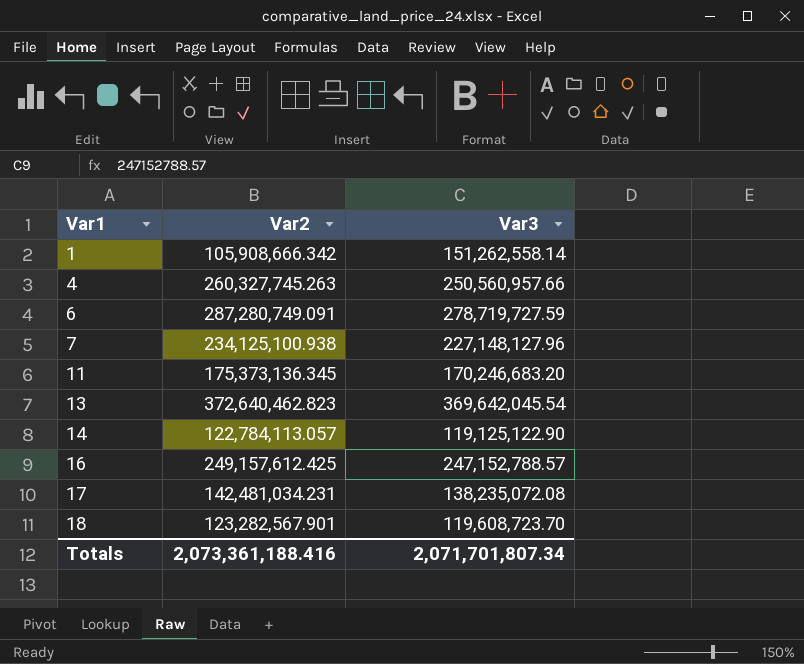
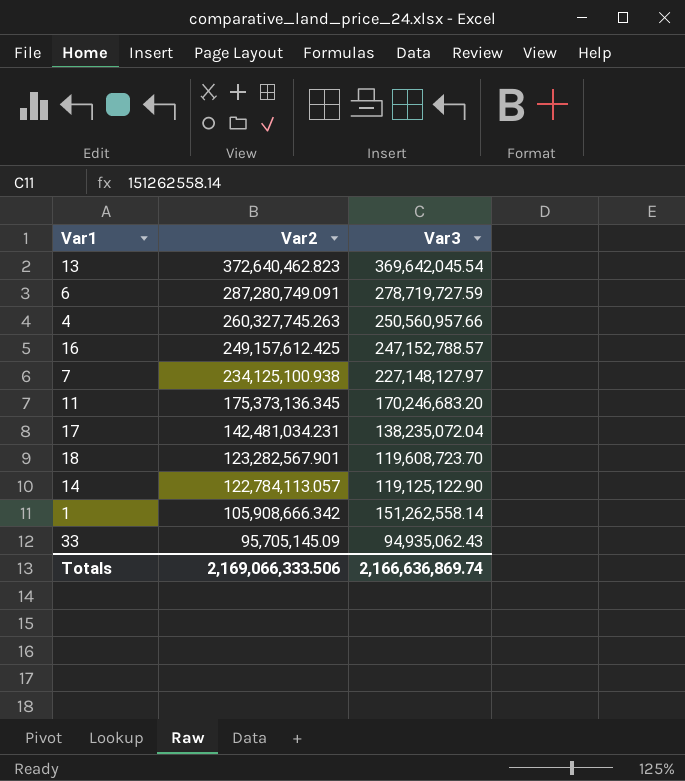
row order: Var1 ascending -> Var2 descending
7 | Var3: 227,148,127.96 -> 227,148,127.97
17 | Var3: 138,235,072.08 -> 138,235,072.04
row 33: none -> 95,705,145.09 | 94,935,062.43
Totals | Var2: 2,073,361,188.416 -> 2,169,066,333.506
Totals | Var3: 2,071,701,807.34 -> 2,166,636,869.74

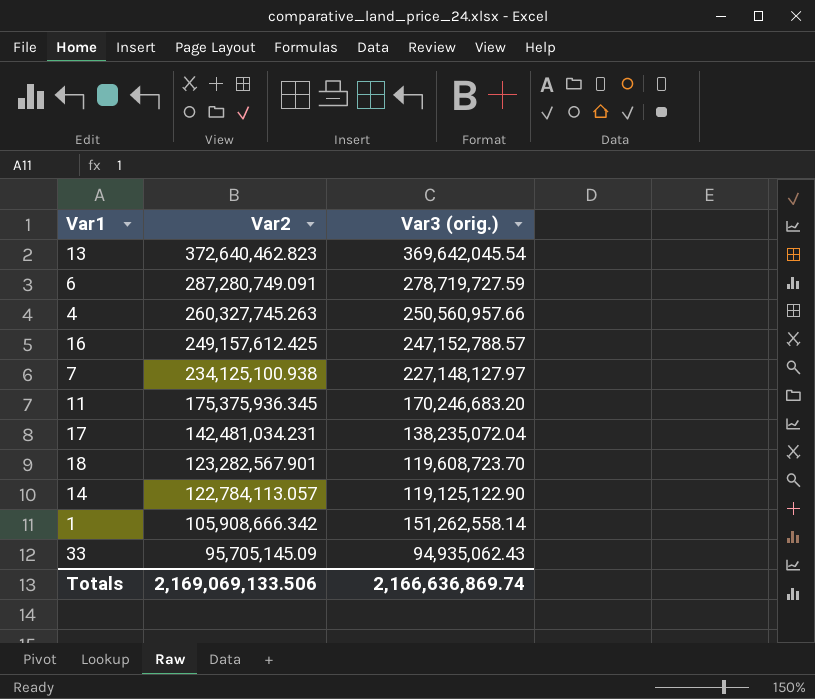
column name: Var3 -> Var3 (orig.)
11 | Var2: 175,373,136.345 -> 175,375,936.345
Totals | Var2: 2,169,066,333.506 -> 2,169,069,133.506

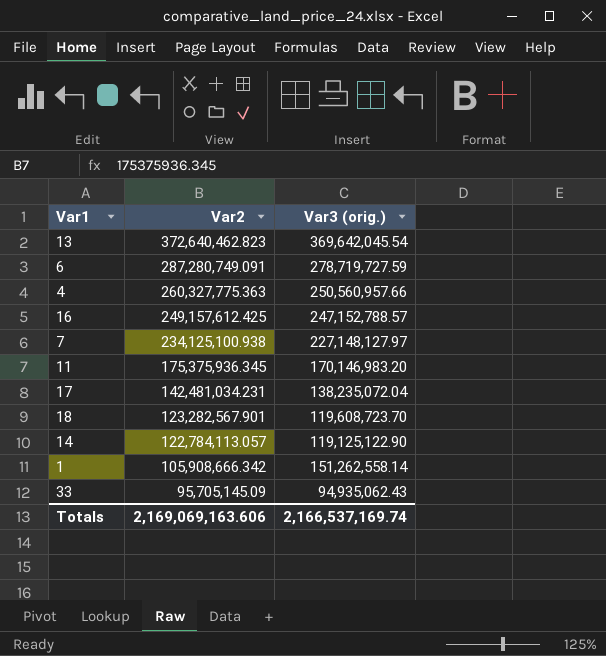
4 | Var2: 260,327,745.263 -> 260,327,775.363
11 | Var3 (orig.): 170,246,683.20 -> 170,146,983.20
Totals | Var2: 2,169,069,133.506 -> 2,169,069,163.606
Totals | Var3 (orig.): 2,166,636,869.74 -> 2,166,537,169.74

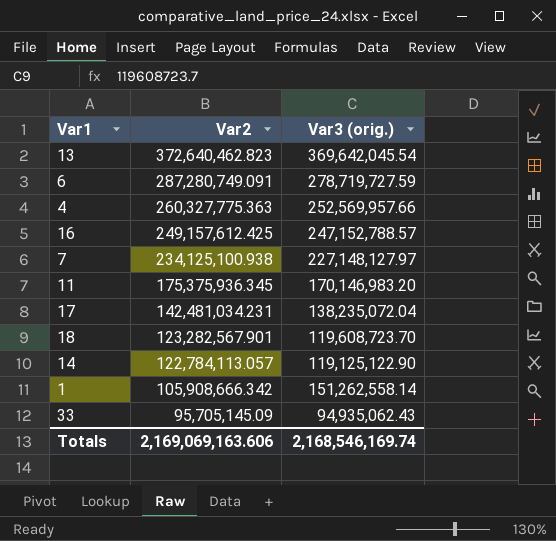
4 | Var3 (orig.): 250,560,957.66 -> 252,569,957.66
Totals | Var3 (orig.): 2,166,537,169.74 -> 2,168,546,169.74

